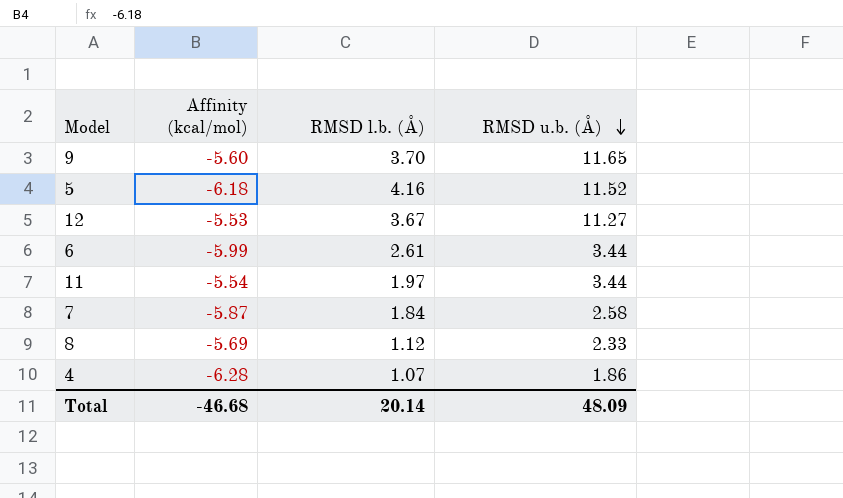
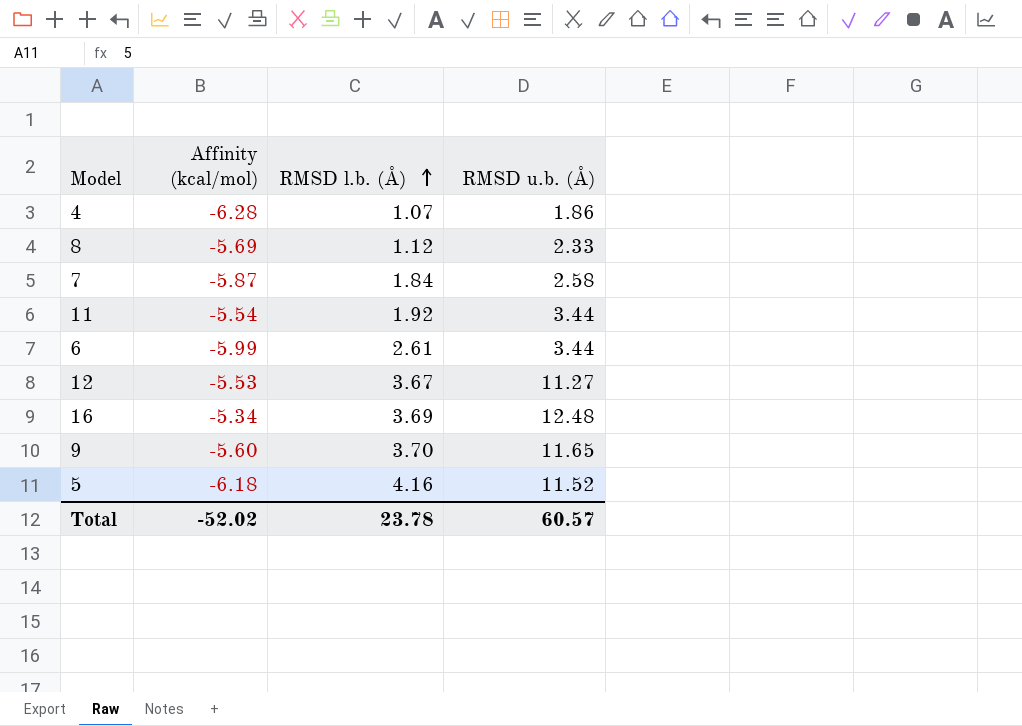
row order: RMSD u.b. (Å) descending -> RMSD l.b. (Å) ascending
11 | RMSD l.b. (Å): 1.97 -> 1.92
row 16: none -> -5.34 | 3.69 | 12.48
Total | Affinity (kcal/mol): -46.68 -> -52.02
Total | RMSD l.b. (Å): 20.14 -> 23.78
Total | RMSD u.b. (Å): 48.09 -> 60.57

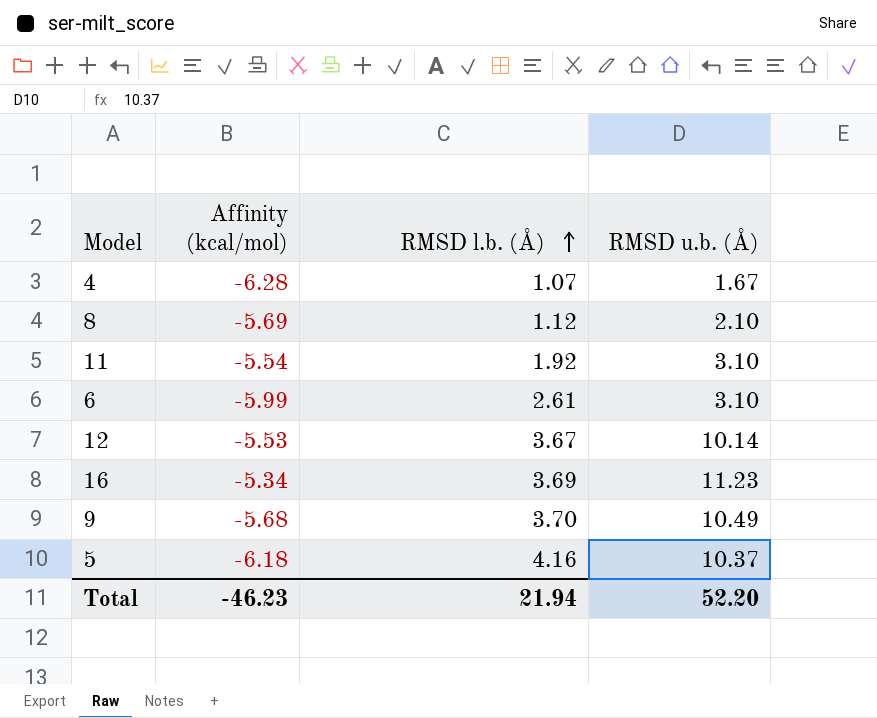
row 7: -5.87 | 1.84 | 2.58 -> none
4 | RMSD u.b. (Å): 1.86 -> 1.67
8 | RMSD u.b. (Å): 2.33 -> 2.10
11 | RMSD u.b. (Å): 3.44 -> 3.10
6 | RMSD u.b. (Å): 3.44 -> 3.10
12 | RMSD u.b. (Å): 11.27 -> 10.14
16 | RMSD u.b. (Å): 12.48 -> 11.23
9 | Affinity (kcal/mol): -5.60 -> -5.68
9 | RMSD u.b. (Å): 11.65 -> 10.49
5 | RMSD u.b. (Å): 11.52 -> 10.37
Total | Affinity (kcal/mol): -52.02 -> -46.23
Total | RMSD l.b. (Å): 23.78 -> 21.94
Total | RMSD u.b. (Å): 60.57 -> 52.20

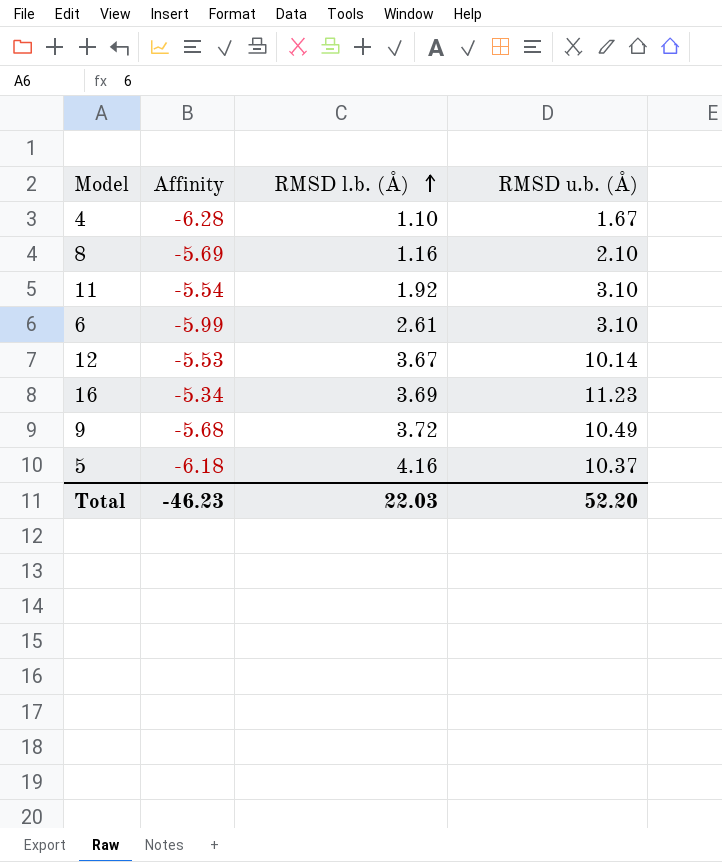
column name: Affinity (kcal/mol) -> Affinity
4 | RMSD l.b. (Å): 1.07 -> 1.10
8 | RMSD l.b. (Å): 1.12 -> 1.16
9 | RMSD l.b. (Å): 3.70 -> 3.72
Total | RMSD l.b. (Å): 21.94 -> 22.03

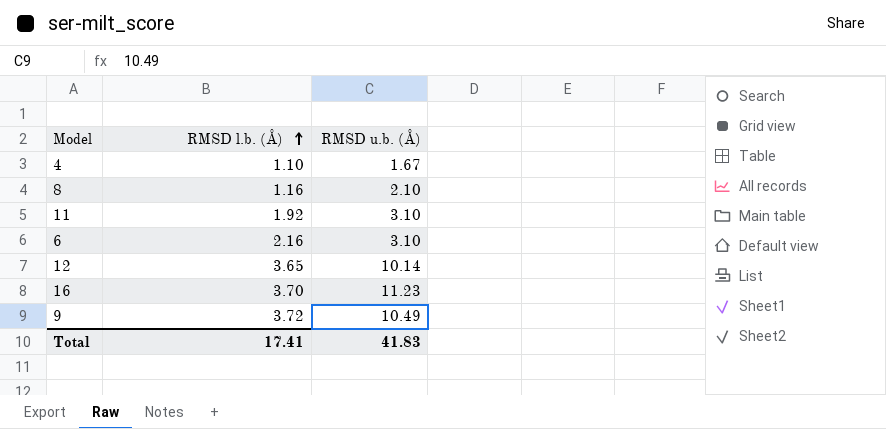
column Affinity | position: 2 -> none
row 5: -6.18 | 4.16 | 10.37 -> none
6 | RMSD l.b. (Å): 2.61 -> 2.16
12 | RMSD l.b. (Å): 3.67 -> 3.65
16 | RMSD l.b. (Å): 3.69 -> 3.70
Total | RMSD l.b. (Å): 22.03 -> 17.41
Total | RMSD u.b. (Å): 52.20 -> 41.83

